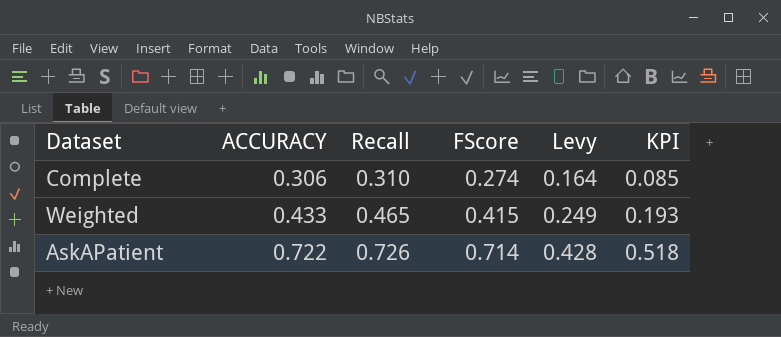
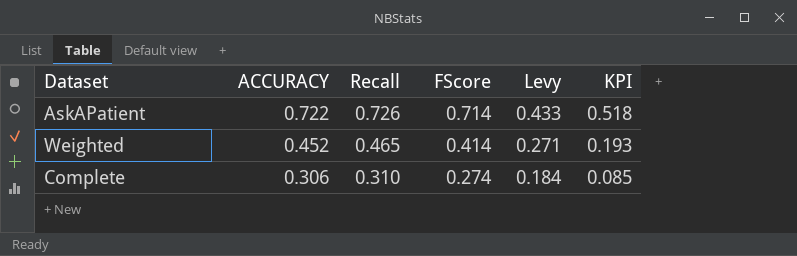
row order: ACCURACY ascending -> ACCURACY descending
column Levy | formula: [FScore] * 0.6 -> [ACCURACY] * 0.6
Weighted | ACCURACY: 0.433 -> 0.452
Weighted | FScore: 0.415 -> 0.414

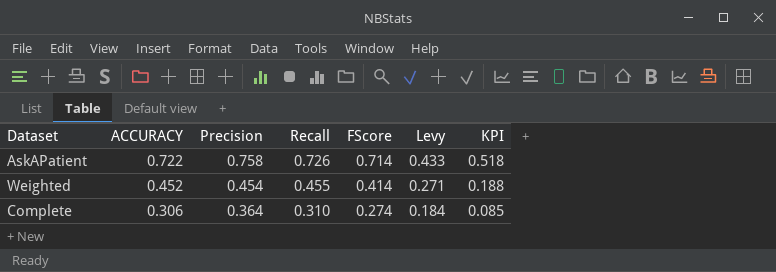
column Precision | position: none -> 3
Weighted | Recall: 0.465 -> 0.455
Weighted | KPI: 0.193 -> 0.188

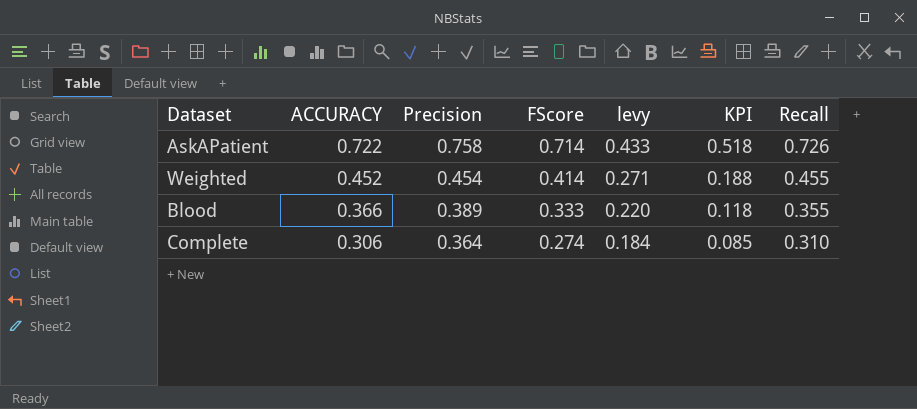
column name: Levy -> levy
column Recall | position: 4 -> 7
row Blood: none -> 0.366 | 0.389 | 0.333 | 0.220 | 0.118 | 0.355

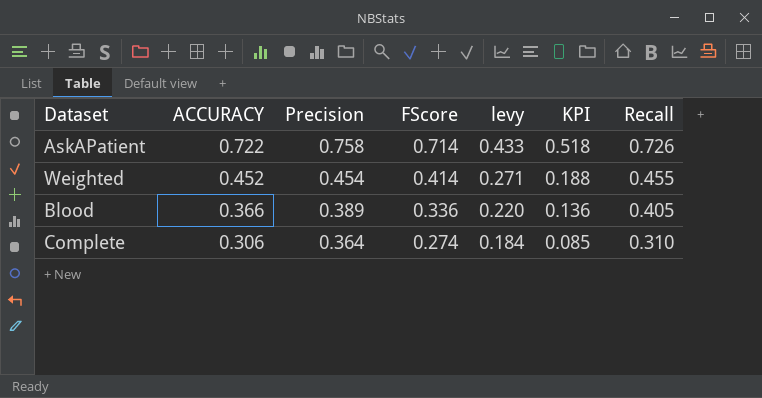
Blood | FScore: 0.333 -> 0.336
Blood | KPI: 0.118 -> 0.136
Blood | Recall: 0.355 -> 0.405

